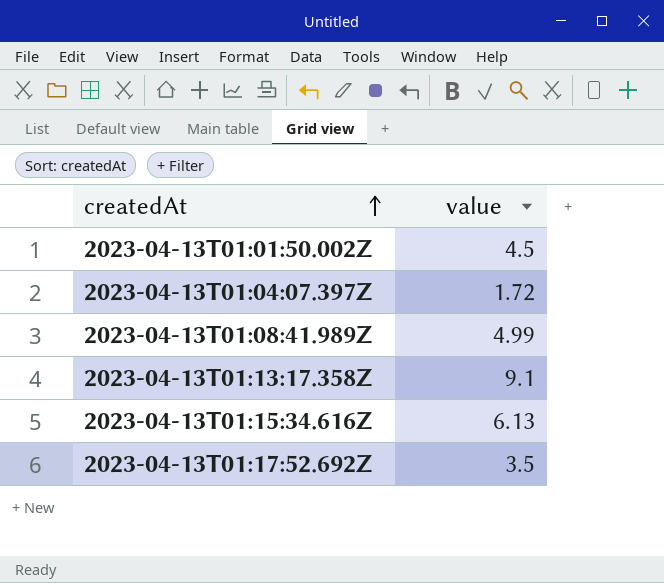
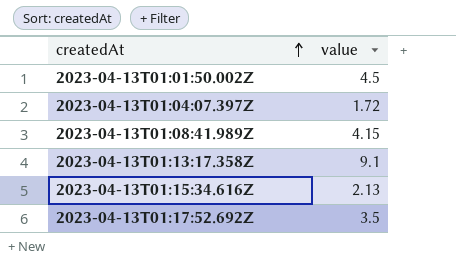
2023-04-13T01:08:41.989Z | value: 4.99 -> 4.15
2023-04-13T01:15:34.616Z | value: 6.13 -> 2.13

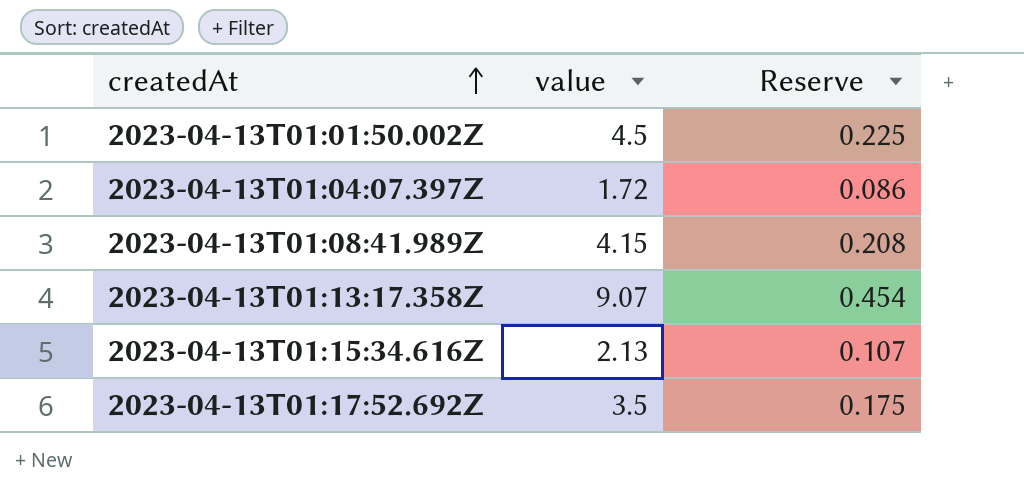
column Reserve | formula: none -> [value] * 0.05
2023-04-13T01:13:17.358Z | value: 9.1 -> 9.07

